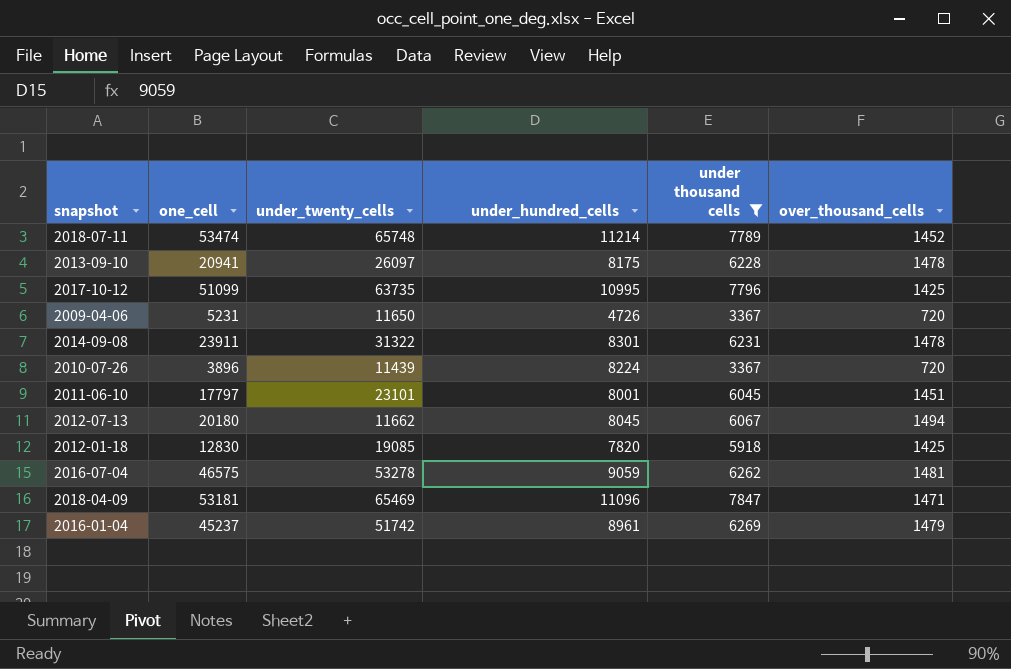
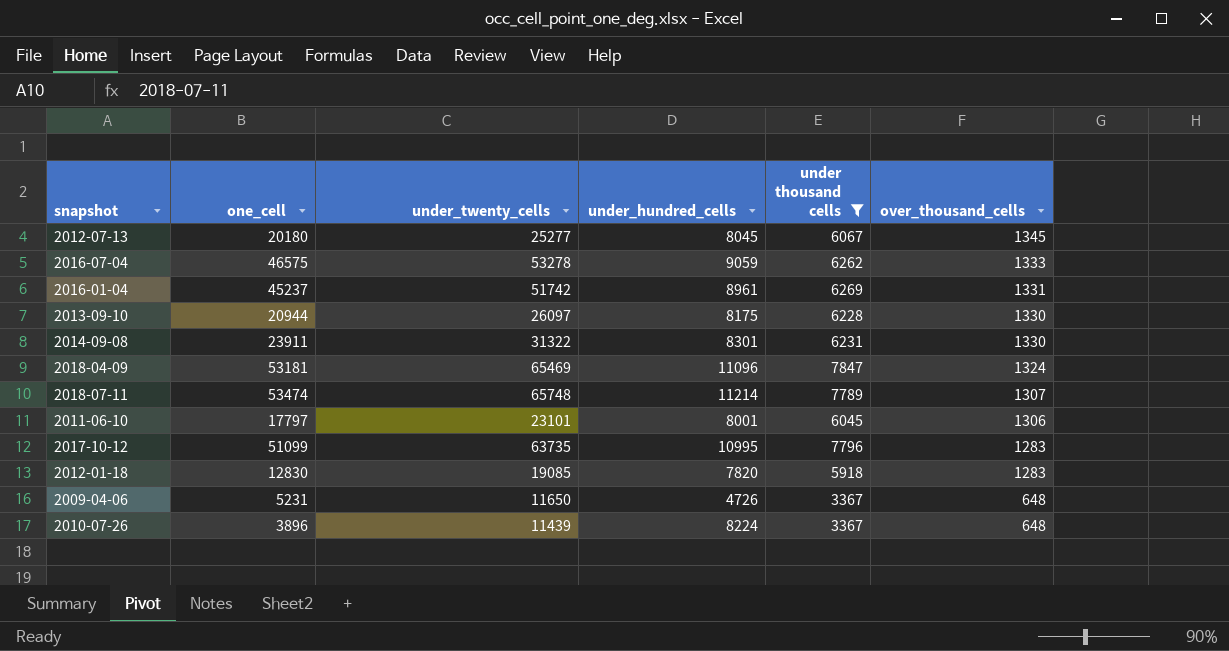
row order: none -> over_thousand_cells descending
2012-07-13 | under_twenty_cells: 11662 -> 25277
2012-07-13 | over_thousand_cells: 1494 -> 1345
2016-07-04 | over_thousand_cells: 1481 -> 1333
2016-01-04 | over_thousand_cells: 1479 -> 1331
2013-09-10 | one_cell: 20941 -> 20944
2013-09-10 | over_thousand_cells: 1478 -> 1330
2014-09-08 | over_thousand_cells: 1478 -> 1330
2018-04-09 | over_thousand_cells: 1471 -> 1324
2018-07-11 | over_thousand_cells: 1452 -> 1307
2011-06-10 | over_thousand_cells: 1451 -> 1306
2017-10-12 | over_thousand_cells: 1425 -> 1283
2012-01-18 | over_thousand_cells: 1425 -> 1283
2009-04-06 | over_thousand_cells: 720 -> 648
2010-07-26 | over_thousand_cells: 720 -> 648

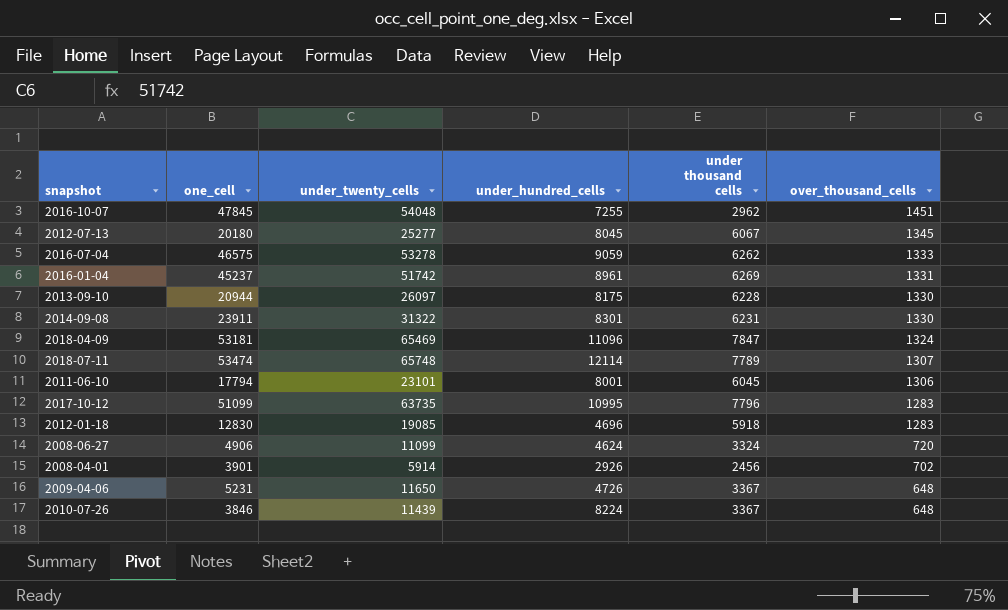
filter: under thousand cells >= 3367 -> none
2018-07-11 | under_hundred_cells: 11214 -> 12114
2011-06-10 | one_cell: 17797 -> 17794
2012-01-18 | under_hundred_cells: 7820 -> 4696
2010-07-26 | one_cell: 3896 -> 3846

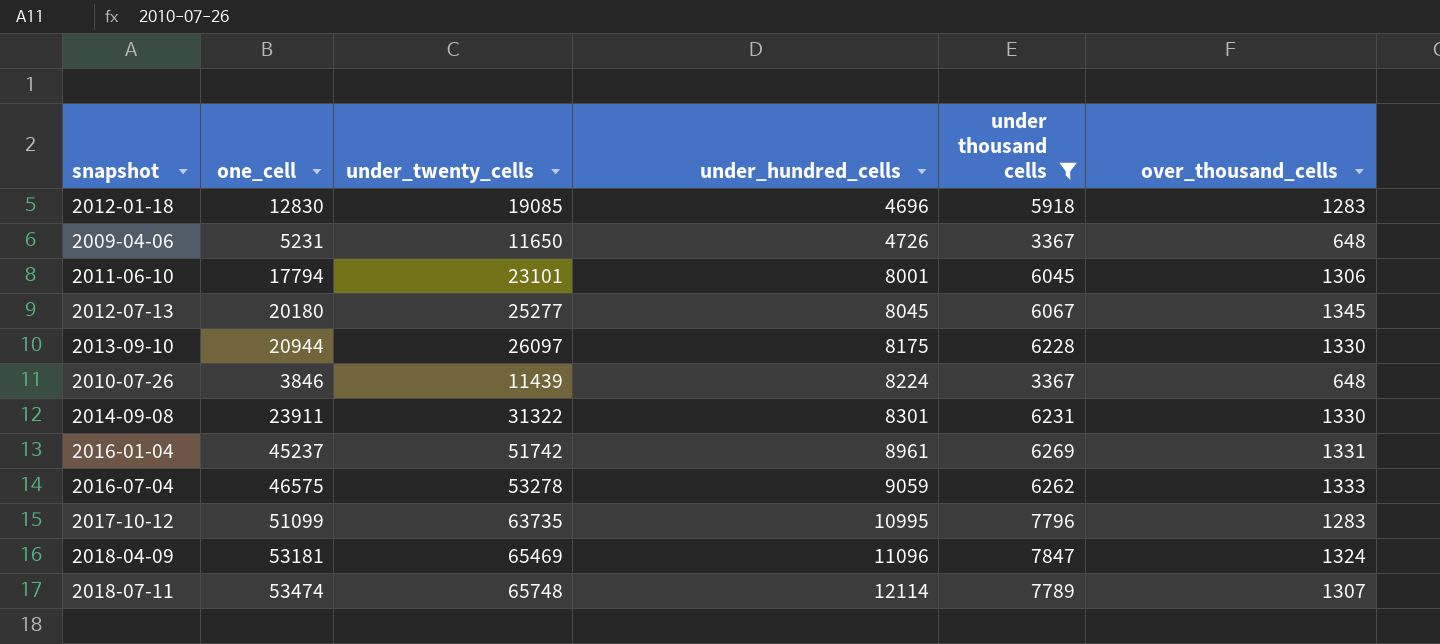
filter: none -> under thousand cells >= 3367
row order: over_thousand_cells descending -> under_hundred_cells ascending

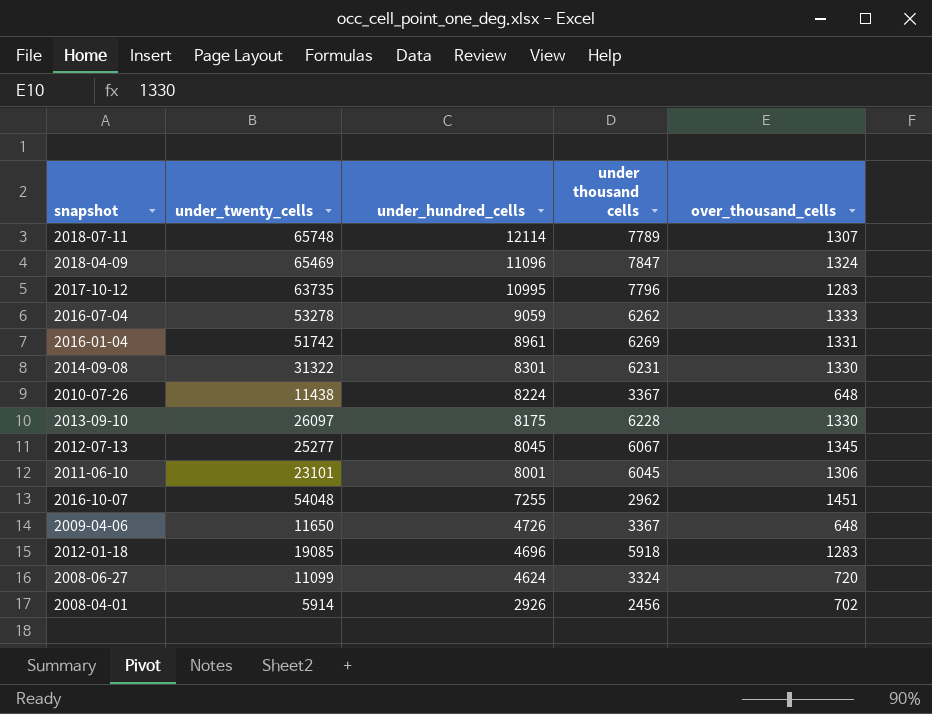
filter: under thousand cells >= 3367 -> none
row order: under_hundred_cells ascending -> under_hundred_cells descending
column one_cell | position: 2 -> none
2010-07-26 | under_twenty_cells: 11439 -> 11438

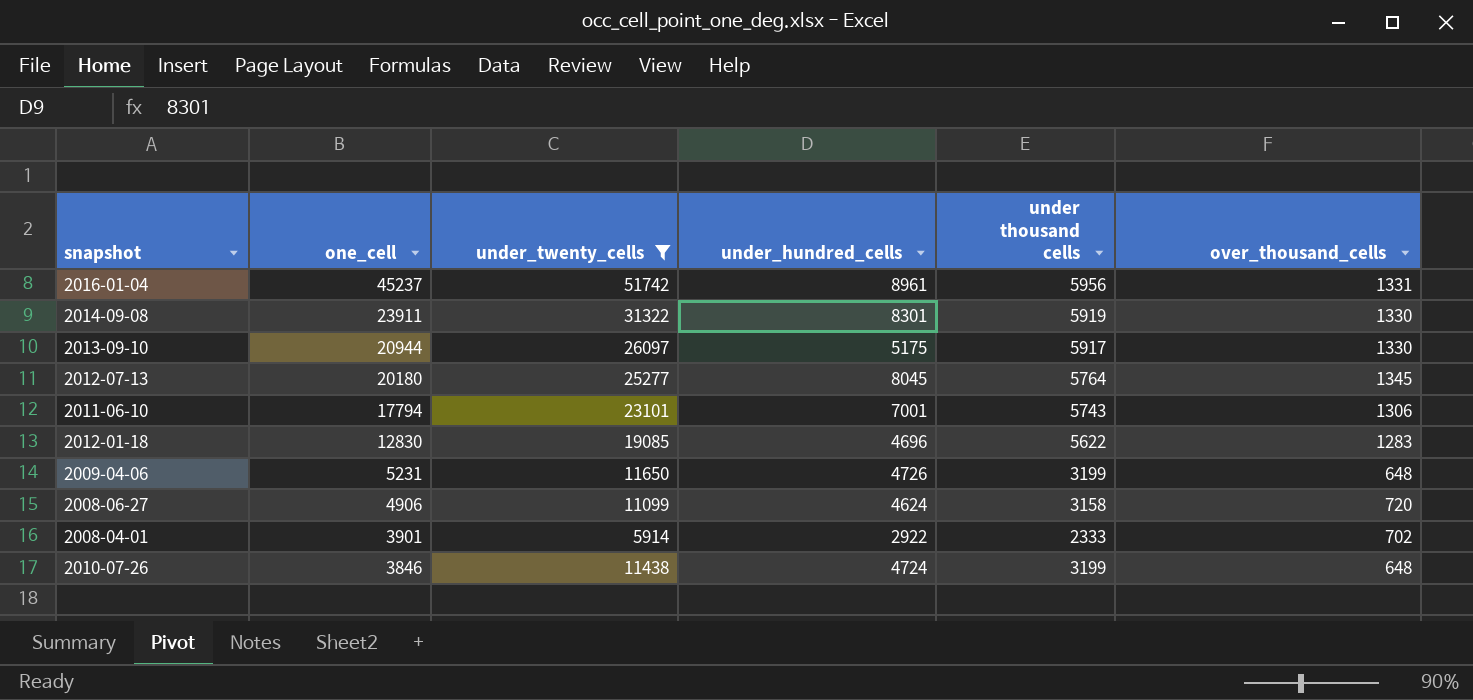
filter: none -> under_twenty_cells <= 51742
row order: under_hundred_cells descending -> one_cell descending
column one_cell | position: none -> 2
2016-01-04 | under thousand cells: 6269 -> 5956
2014-09-08 | under thousand cells: 6231 -> 5919
2013-09-10 | under_hundred_cells: 8175 -> 5175
2013-09-10 | under thousand cells: 6228 -> 5917
2012-07-13 | under thousand cells: 6067 -> 5764
2011-06-10 | under_hundred_cells: 8001 -> 7001
2011-06-10 | under thousand cells: 6045 -> 5743
2012-01-18 | under thousand cells: 5918 -> 5622
2009-04-06 | under thousand cells: 3367 -> 3199
2008-06-27 | under thousand cells: 3324 -> 3158
2008-04-01 | under_hundred_cells: 2926 -> 2922
2008-04-01 | under thousand cells: 2456 -> 2333
2010-07-26 | under_hundred_cells: 8224 -> 4724
2010-07-26 | under thousand cells: 3367 -> 3199

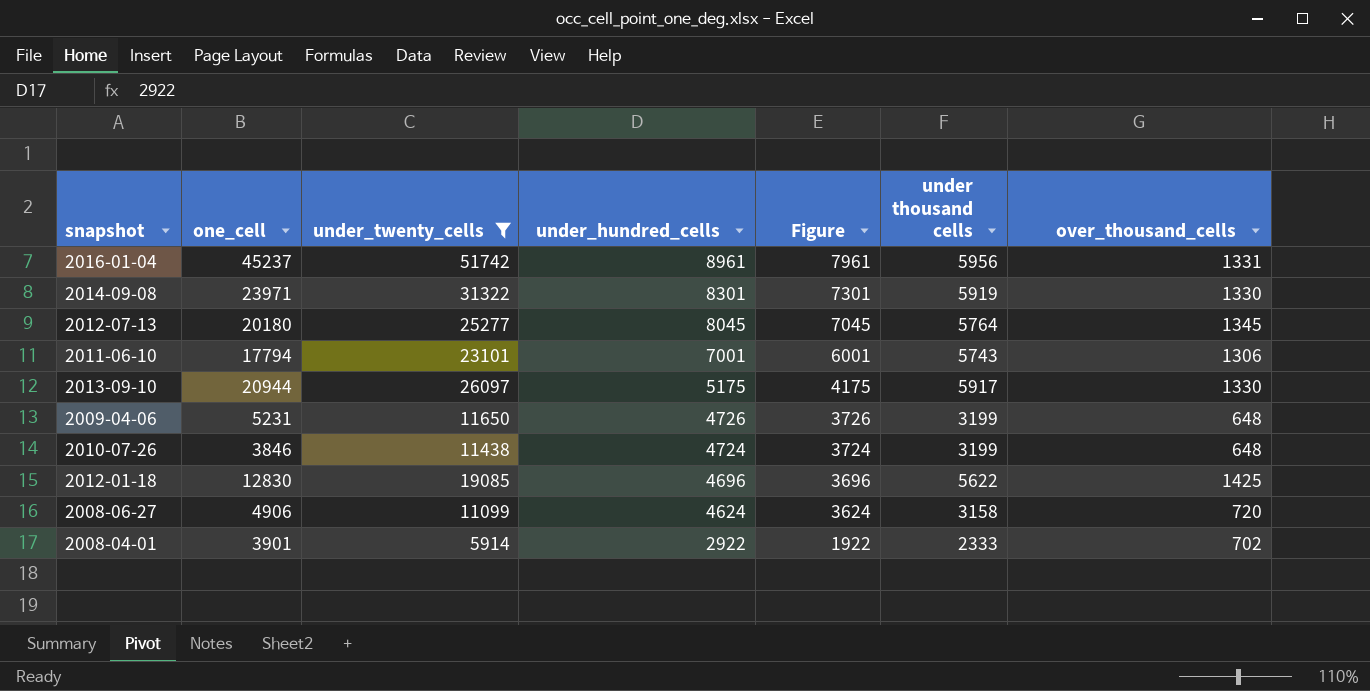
row order: one_cell descending -> under_hundred_cells descending
column Figure | formula: none -> [under_hundred_cells] - 1000
2014-09-08 | one_cell: 23911 -> 23971
2012-01-18 | over_thousand_cells: 1283 -> 1425

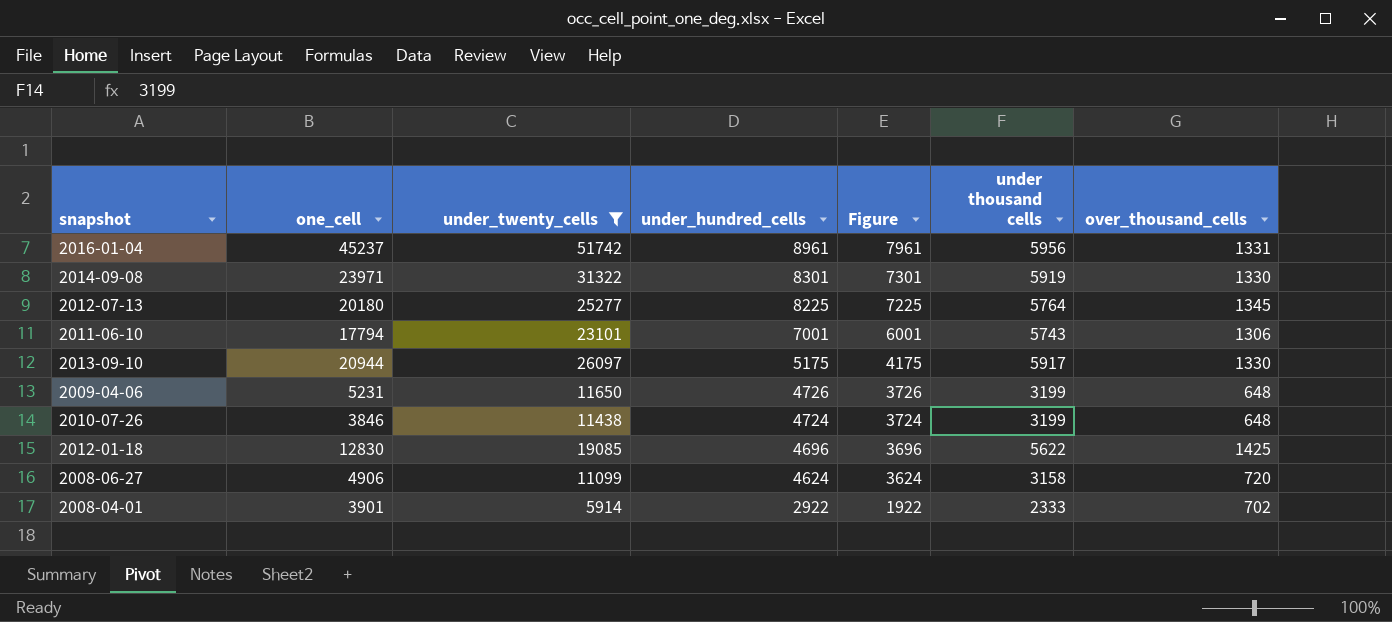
2012-07-13 | under_hundred_cells: 8045 -> 8225
2012-07-13 | Figure: 7045 -> 7225

